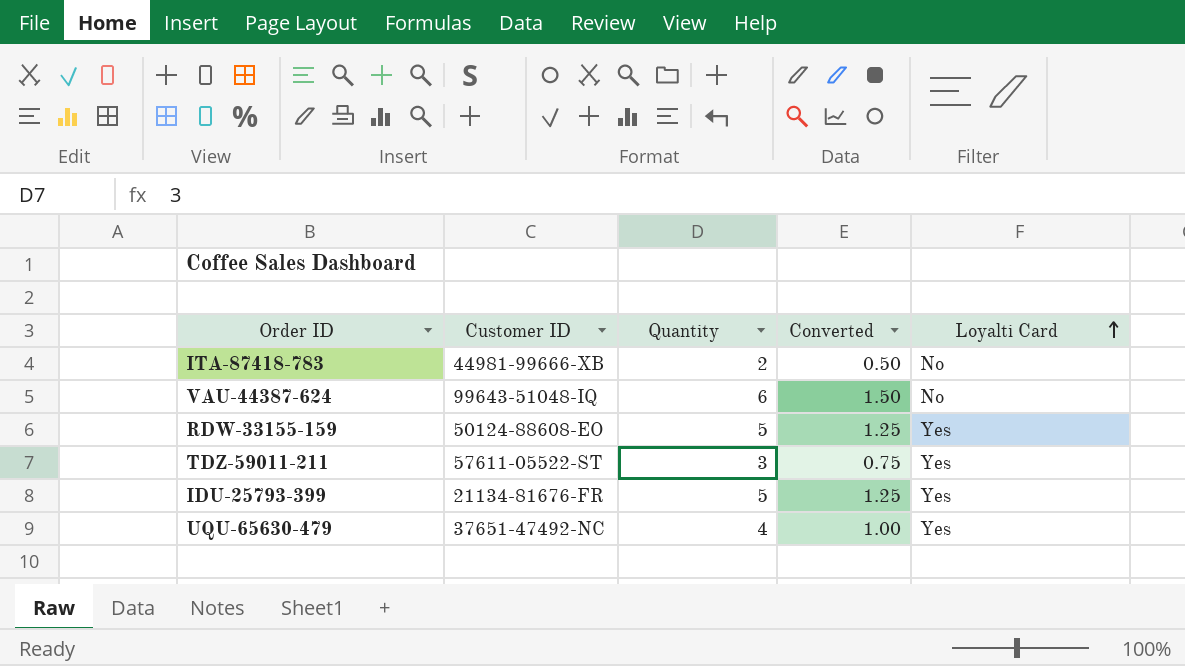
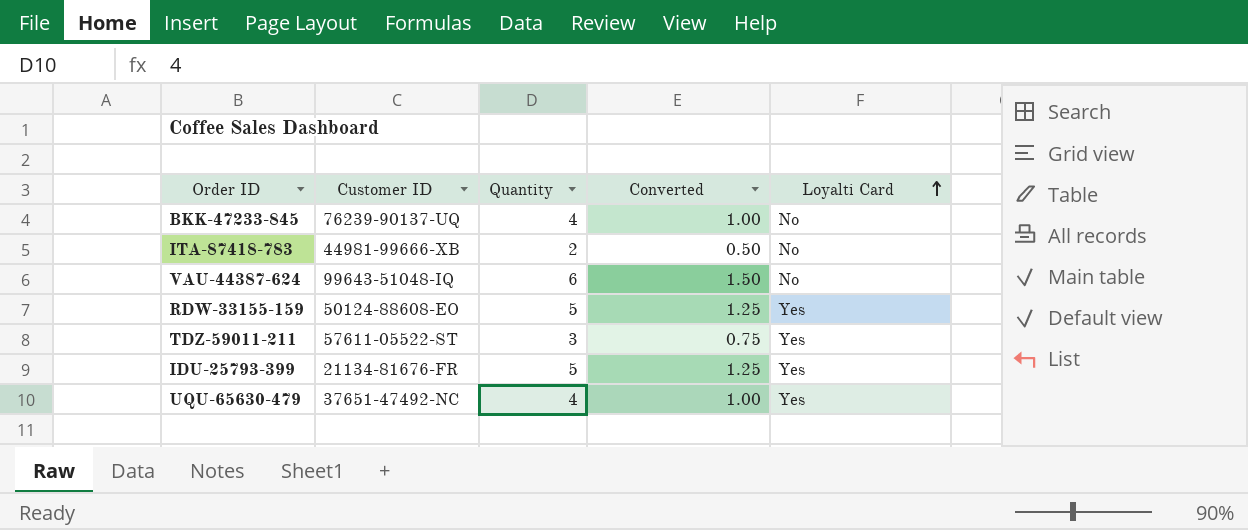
row BKK-47233-845: none -> 76239-90137-UQ | 4 | 1.00 | No

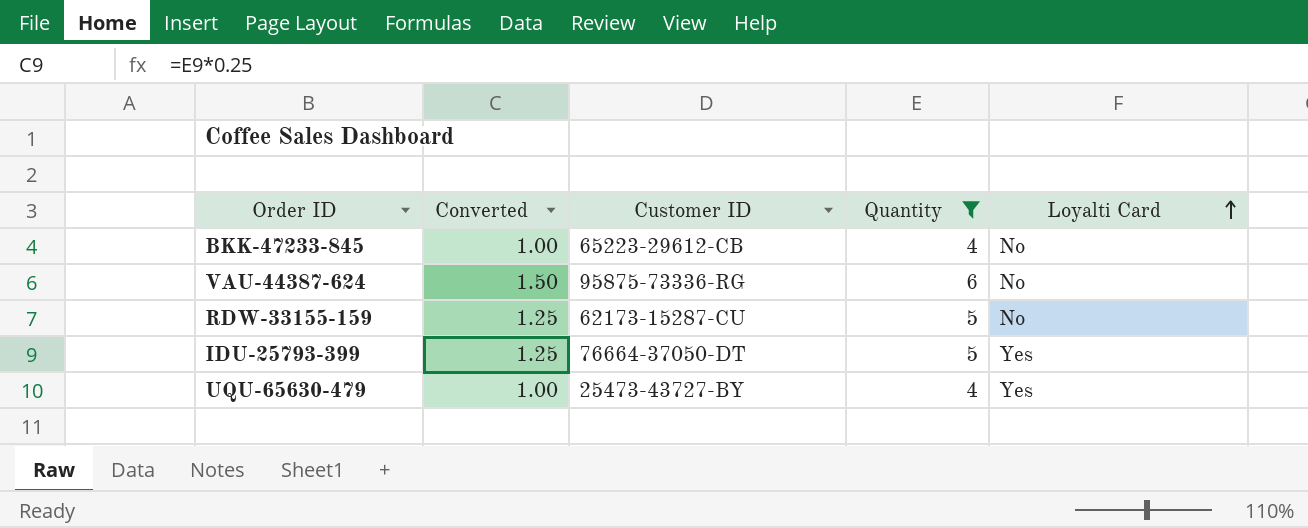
filter: none -> Quantity >= 4
column Converted | position: 4 -> 2
BKK-47233-845 | Customer ID: 76239-90137-UQ -> 65223-29612-CB
VAU-44387-624 | Customer ID: 99643-51048-IQ -> 95875-73336-RG
RDW-33155-159 | Customer ID: 50124-88608-EO -> 62173-15287-CU
RDW-33155-159 | Loyalti Card: Yes -> No
IDU-25793-399 | Customer ID: 21134-81676-FR -> 76664-37050-DT
UQU-65630-479 | Customer ID: 37651-47492-NC -> 25473-43727-BY

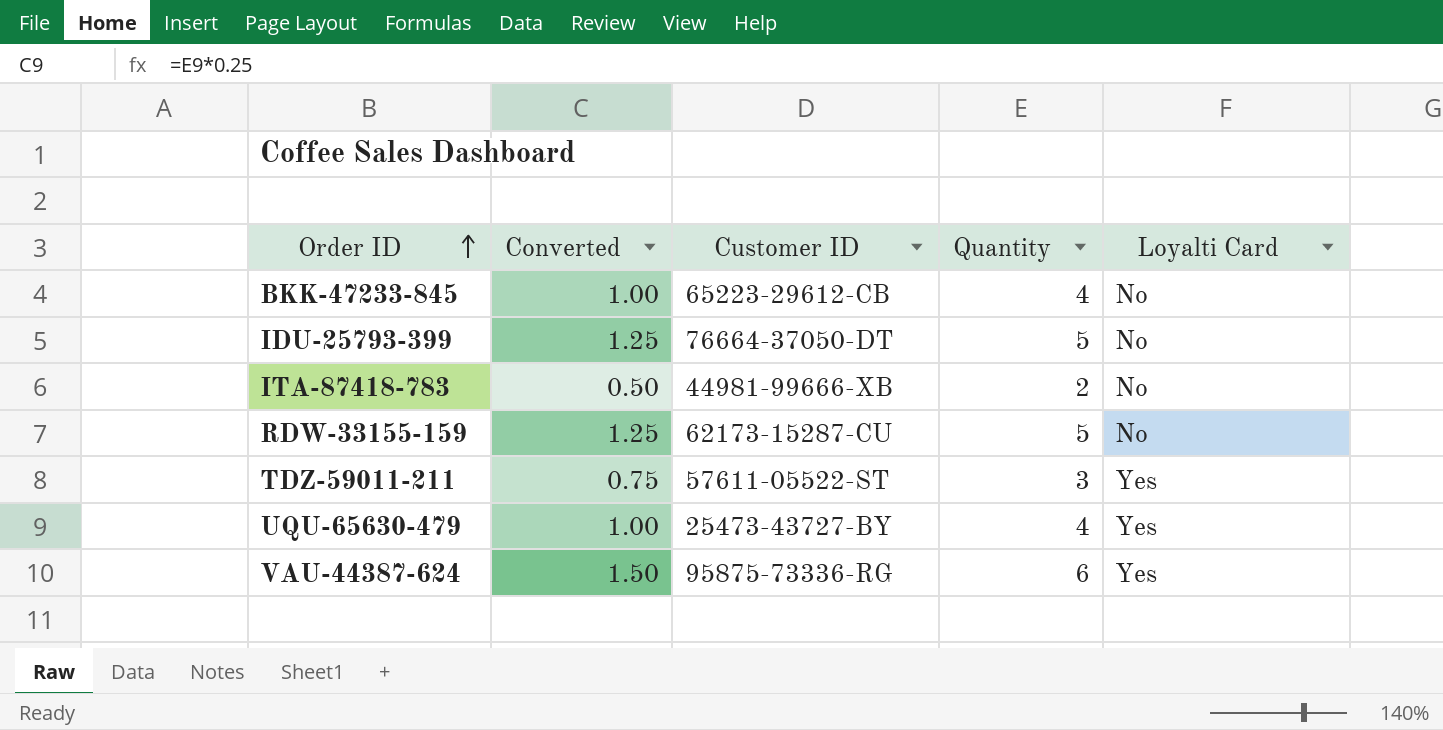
filter: Quantity >= 4 -> none
row order: Loyalti Card ascending -> Order ID ascending
IDU-25793-399 | Loyalti Card: Yes -> No
VAU-44387-624 | Loyalti Card: No -> Yes

